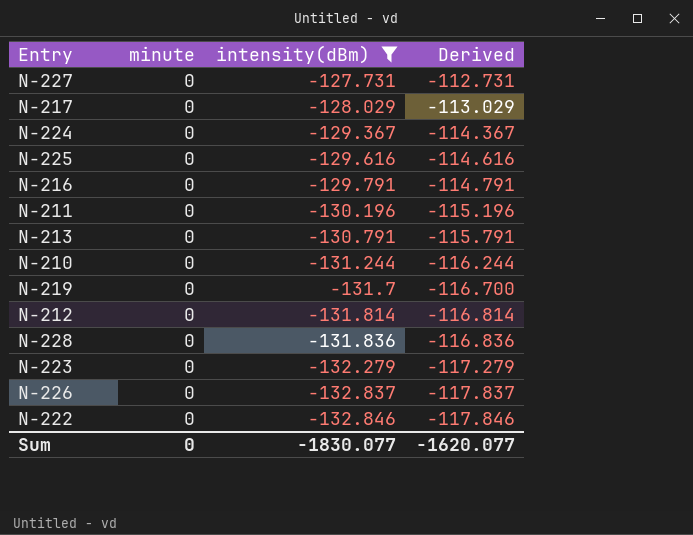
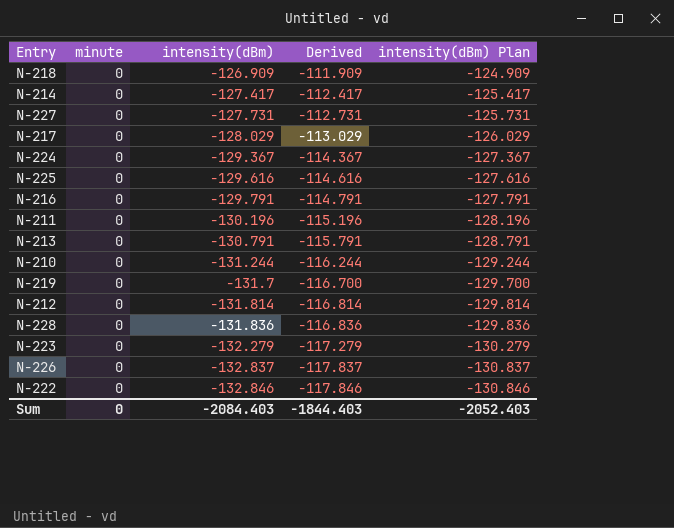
filter: intensity(dBm) <= -127.731 -> none
column intensity(dBm) Plan | formula: none -> [intensity(dBm)] + 2
Sum | intensity(dBm): -1830.077 -> -2084.403
Sum | Derived: -1620.077 -> -1844.403

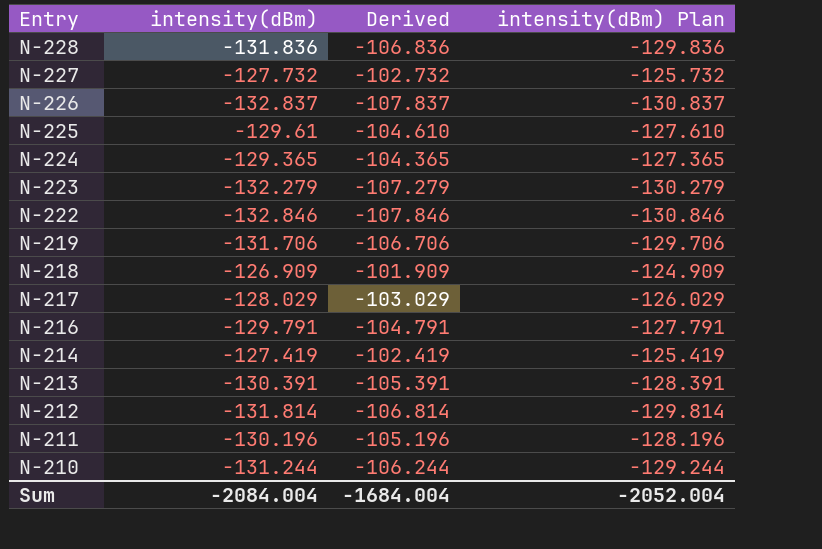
row order: intensity(dBm) descending -> Entry descending
column minute | position: 2 -> none
column Derived | formula: [intensity(dBm)] + 15 -> [intensity(dBm)] + 25
N-227 | intensity(dBm): -127.731 -> -127.732
N-227 | intensity(dBm) Plan: -125.731 -> -125.732
N-225 | intensity(dBm): -129.616 -> -129.61
N-225 | intensity(dBm) Plan: -127.616 -> -127.610
N-224 | intensity(dBm): -129.367 -> -129.365
N-224 | intensity(dBm) Plan: -127.367 -> -127.365
N-219 | intensity(dBm): -131.7 -> -131.706
N-219 | intensity(dBm) Plan: -129.700 -> -129.706
N-214 | intensity(dBm): -127.417 -> -127.419
N-214 | intensity(dBm) Plan: -125.417 -> -125.419
N-213 | intensity(dBm): -130.791 -> -130.391
N-213 | intensity(dBm) Plan: -128.791 -> -128.391
Sum | intensity(dBm): -2084.403 -> -2084.004
Sum | Derived: -1844.403 -> -1684.004
Sum | intensity(dBm) Plan: -2052.403 -> -2052.004

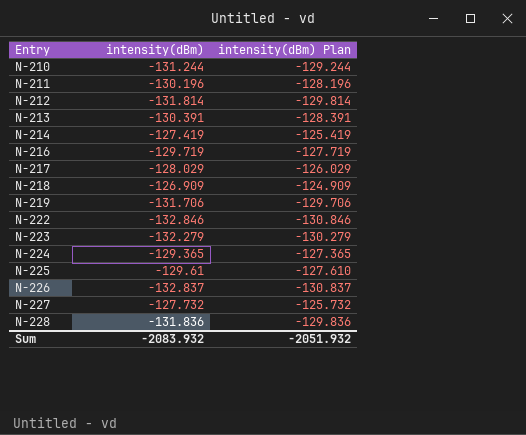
row order: Entry descending -> Entry ascending
column Derived | formula: [intensity(dBm)] + 25 -> none
N-216 | intensity(dBm): -129.791 -> -129.719
N-216 | intensity(dBm) Plan: -127.791 -> -127.719
Sum | intensity(dBm): -2084.004 -> -2083.932
Sum | intensity(dBm) Plan: -2052.004 -> -2051.932

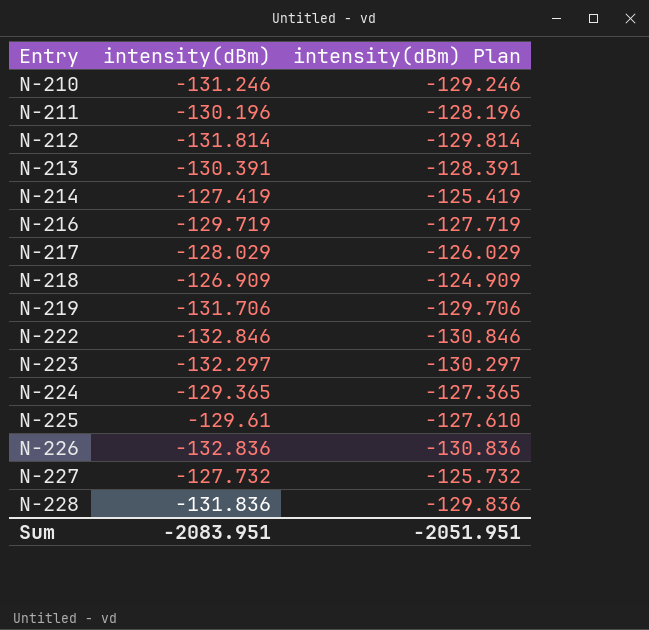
N-210 | intensity(dBm): -131.244 -> -131.246
N-210 | intensity(dBm) Plan: -129.244 -> -129.246
N-223 | intensity(dBm): -132.279 -> -132.297
N-223 | intensity(dBm) Plan: -130.279 -> -130.297
N-226 | intensity(dBm): -132.837 -> -132.836
N-226 | intensity(dBm) Plan: -130.837 -> -130.836
Sum | intensity(dBm): -2083.932 -> -2083.951
Sum | intensity(dBm) Plan: -2051.932 -> -2051.951

